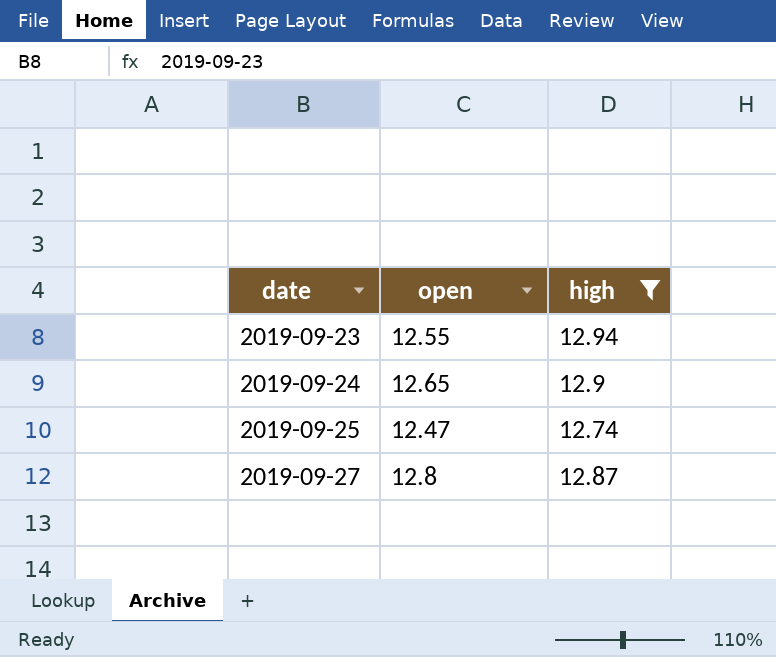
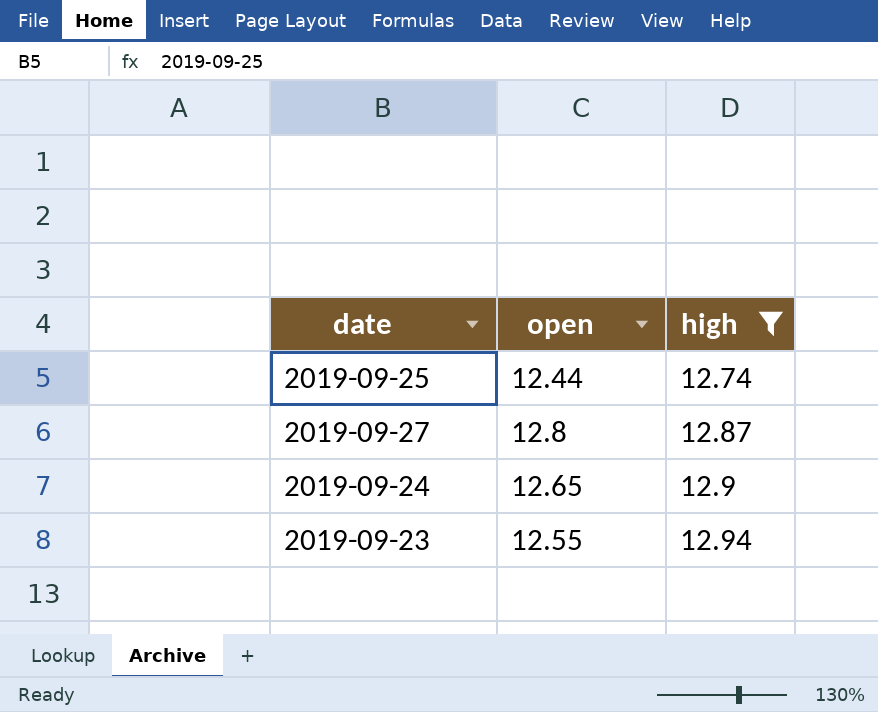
row order: date ascending -> high ascending
2019-09-25 | open: 12.47 -> 12.44

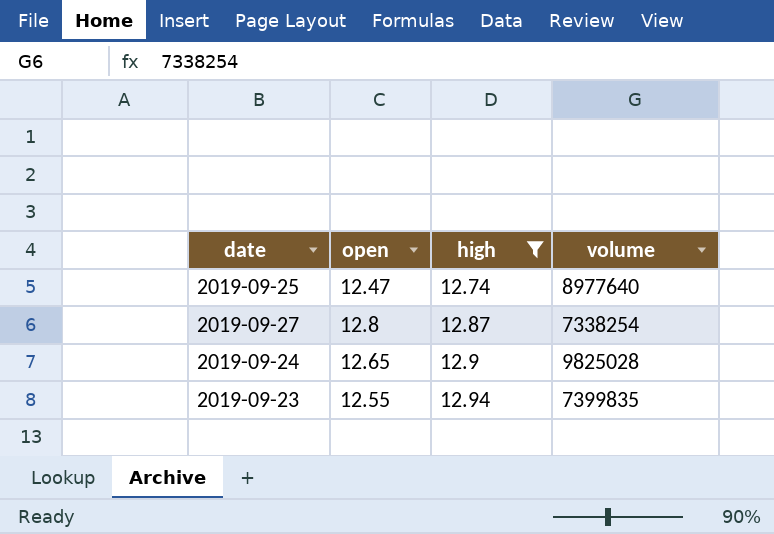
column volume | position: none -> 4
2019-09-25 | open: 12.44 -> 12.47

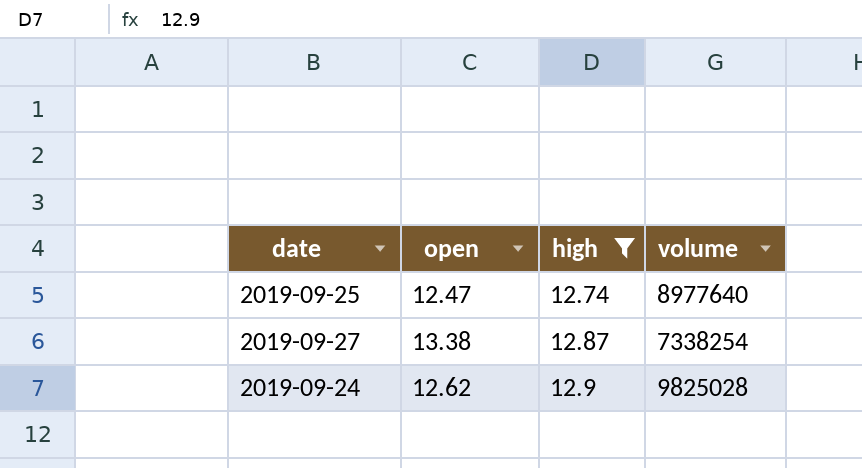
row 2019-09-23: 12.55 | 12.94 | 7399835 -> none
2019-09-27 | open: 12.8 -> 13.38
2019-09-24 | open: 12.65 -> 12.62

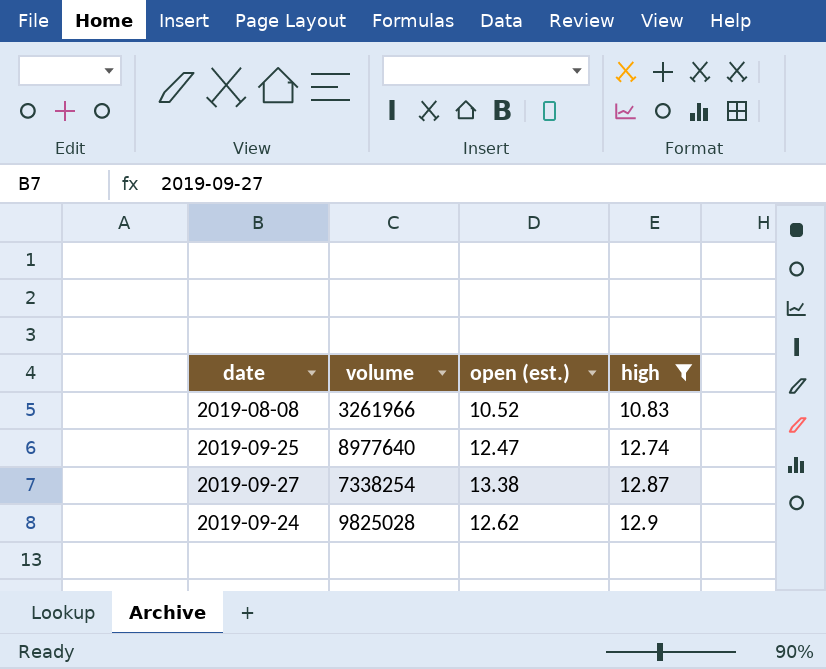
column volume | position: 4 -> 2
column name: open -> open (est.)
row 2019-08-08: none -> 3261966 | 10.52 | 10.83

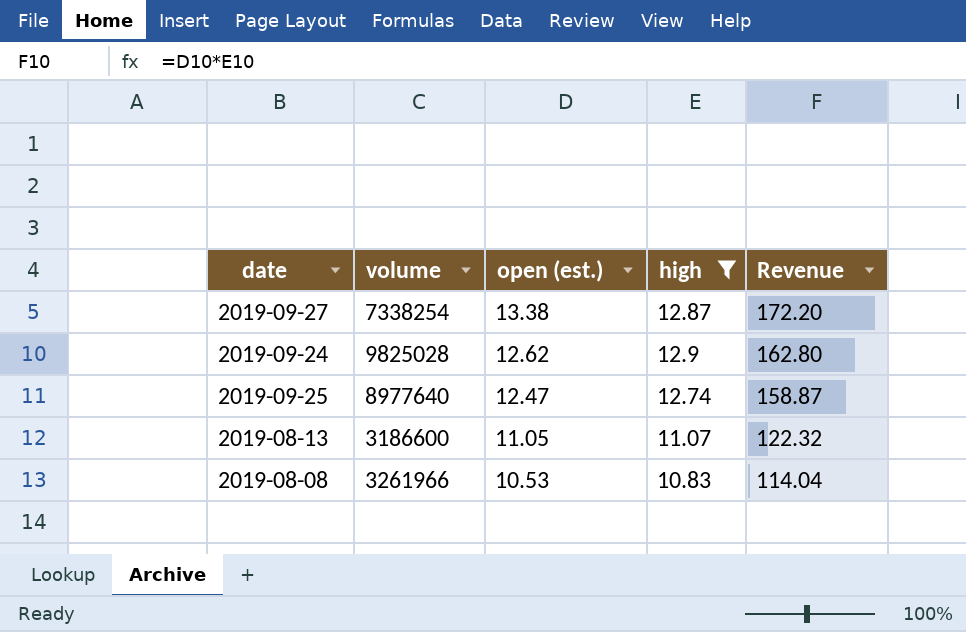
row order: high ascending -> open (est.) descending
column Revenue | formula: none -> [open (est.)] * [high]
row 2019-08-13: none -> 3186600 | 11.05 | 11.07 | 122.32
2019-08-08 | open (est.): 10.52 -> 10.53

